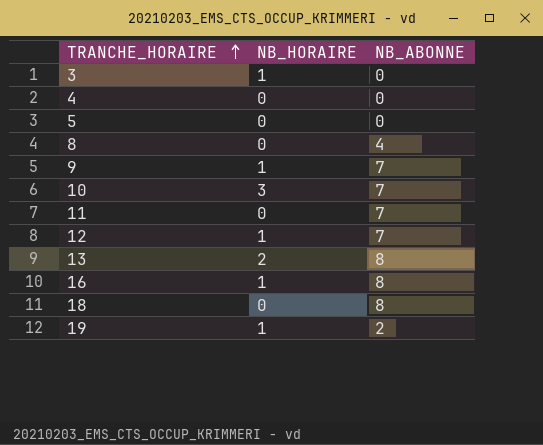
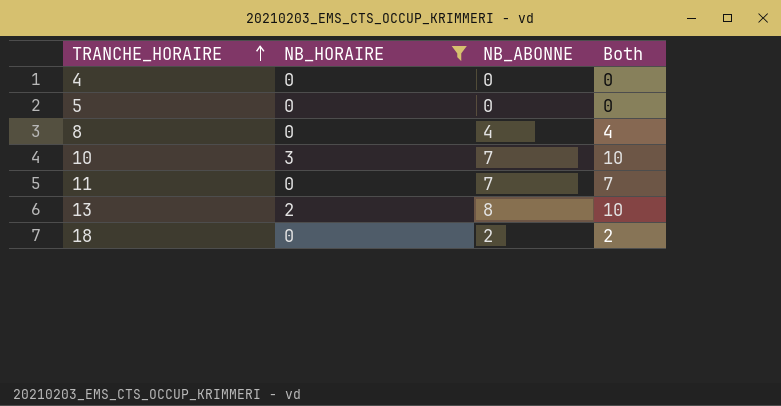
filter: none -> NB_HORAIRE != 1
column Both | formula: none -> [NB_HORAIRE] + [NB_ABONNE]
18 | NB_ABONNE: 8 -> 2

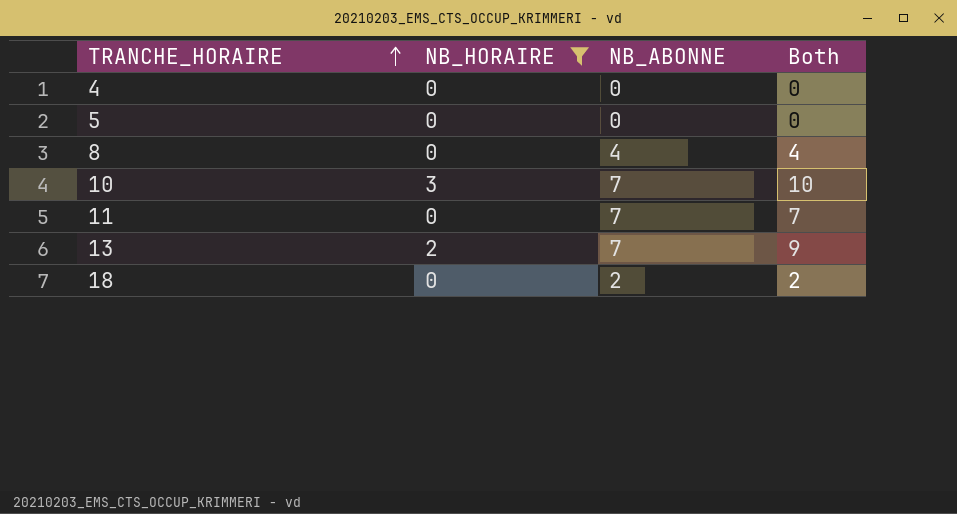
13 | NB_ABONNE: 8 -> 7
13 | Both: 10 -> 9

